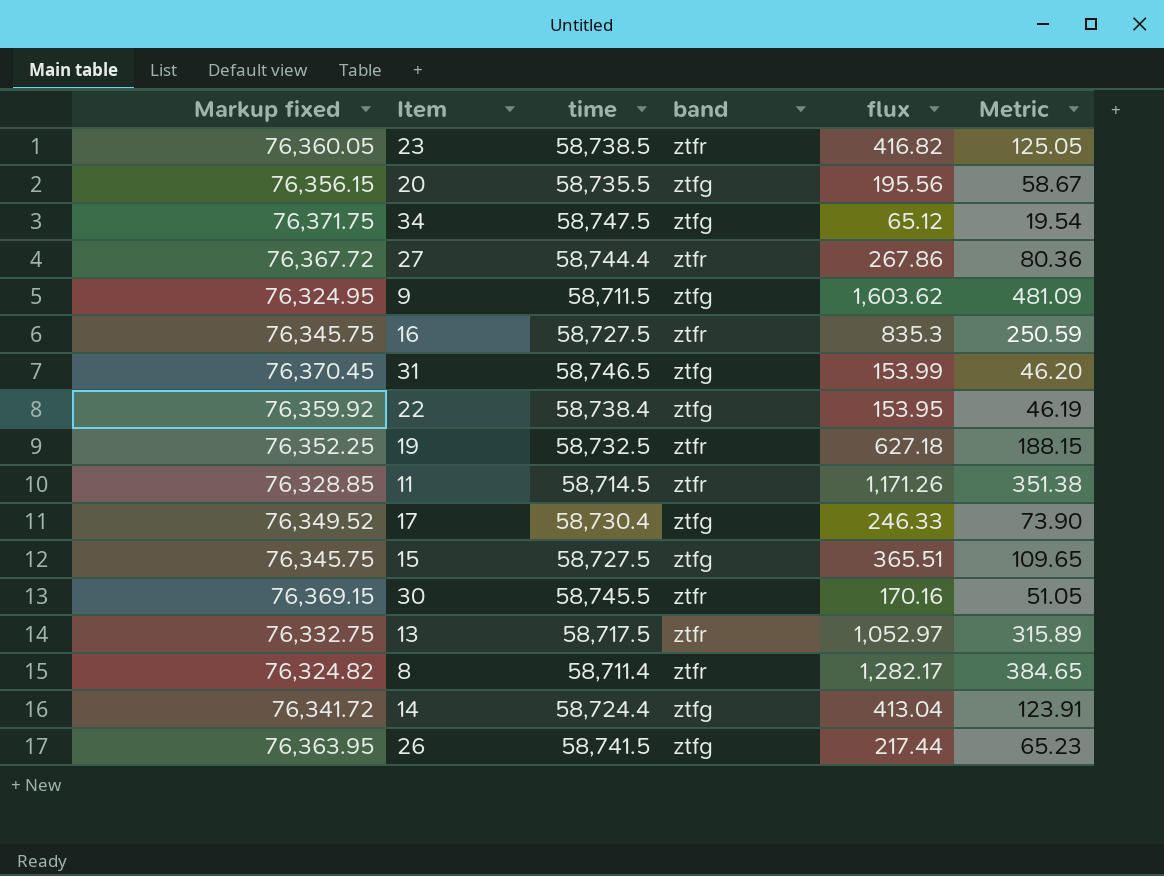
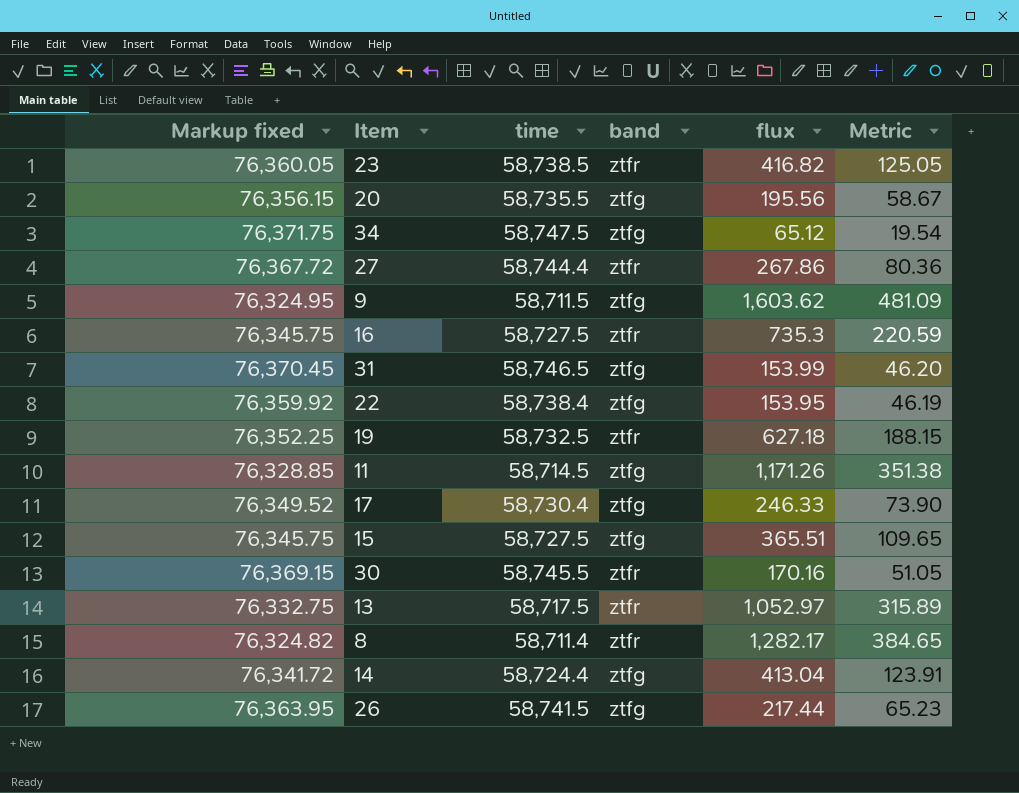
16 | flux: 835.3 -> 735.3
16 | Metric: 250.59 -> 220.59
11 | band: ztfr -> ztfg

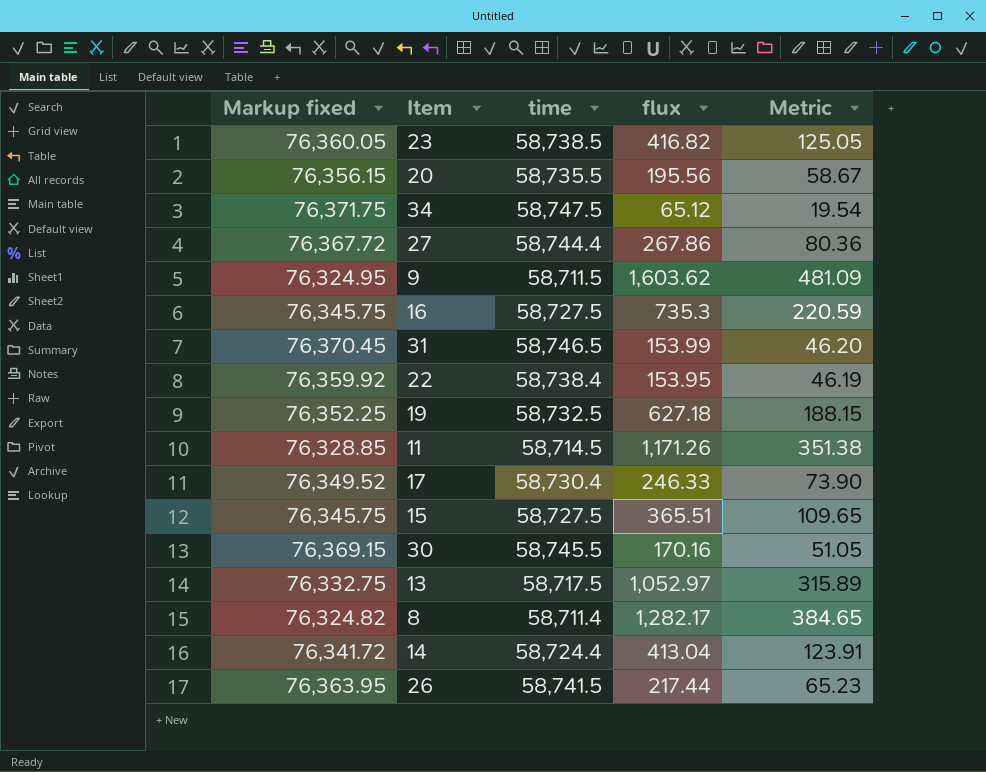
column band | position: 4 -> none

